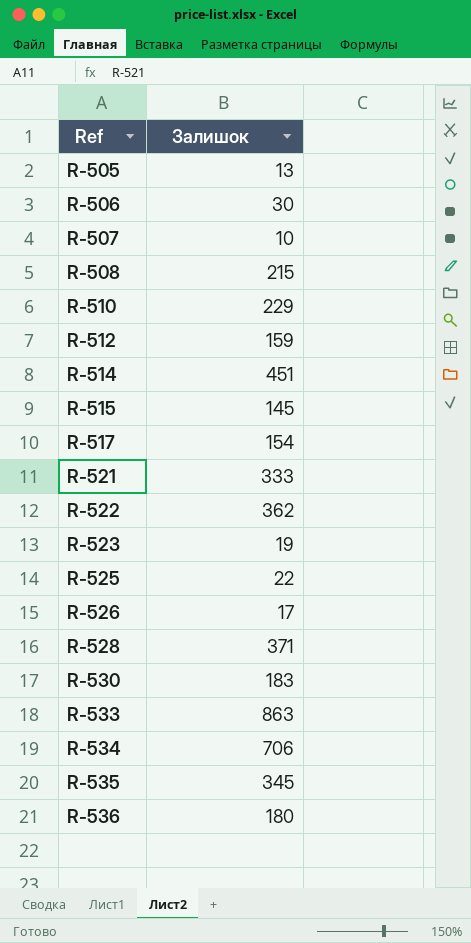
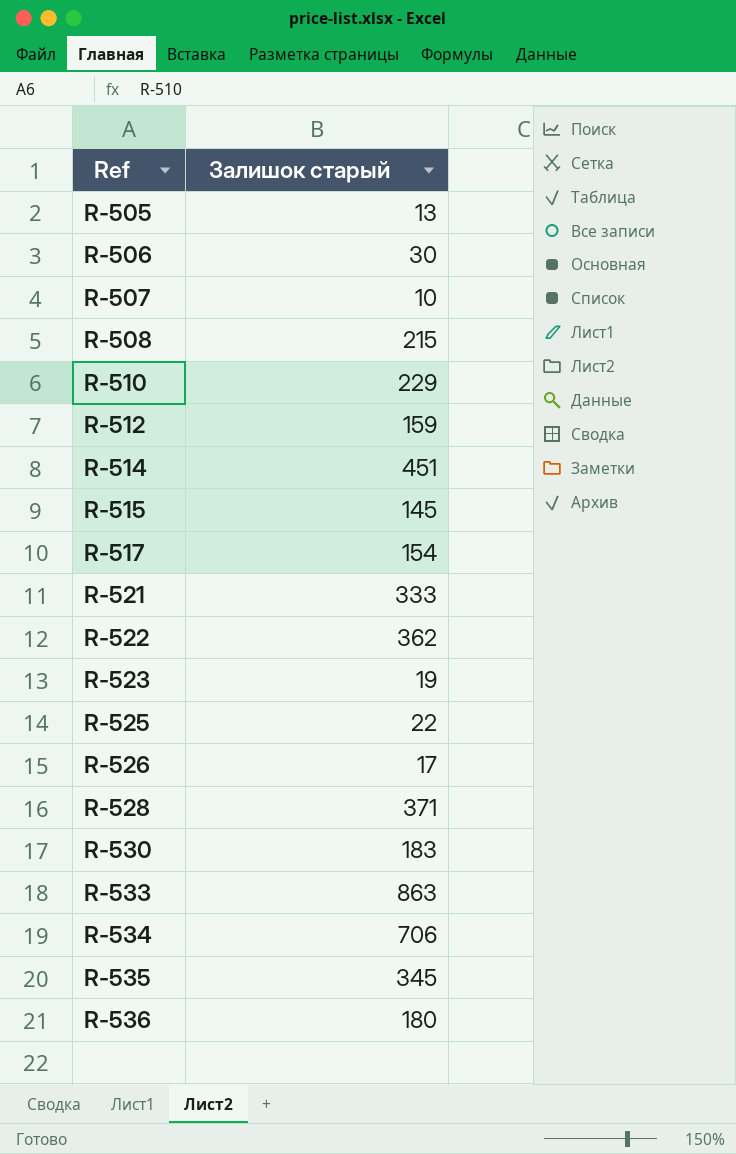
column name: Залишок -> Залишок старый

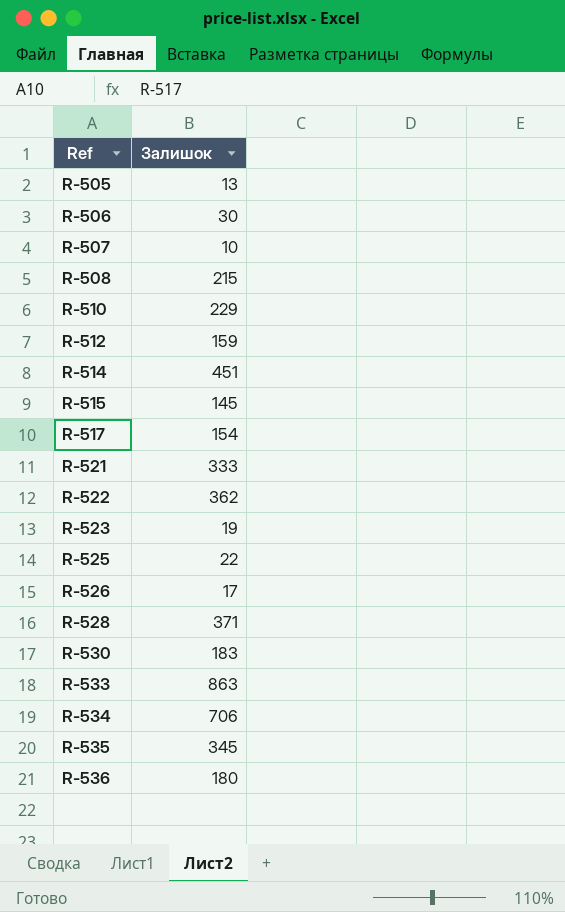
column name: Залишок старый -> Залишок

